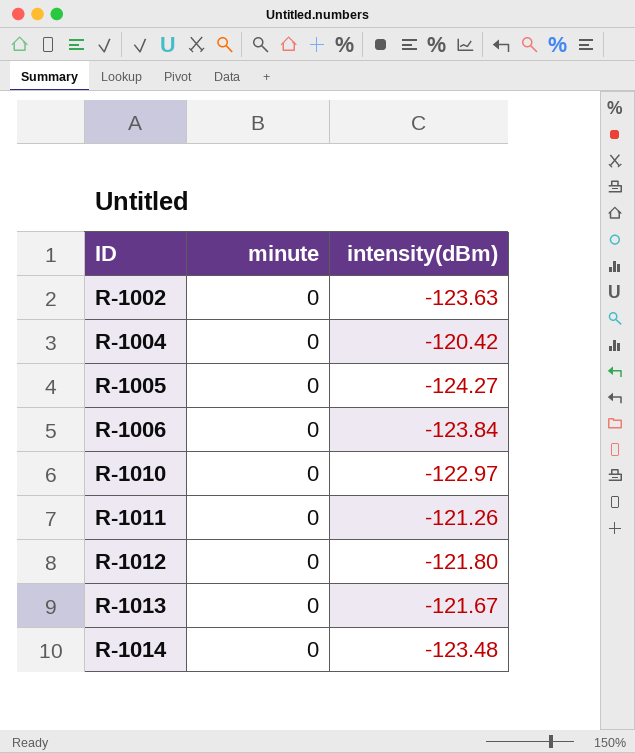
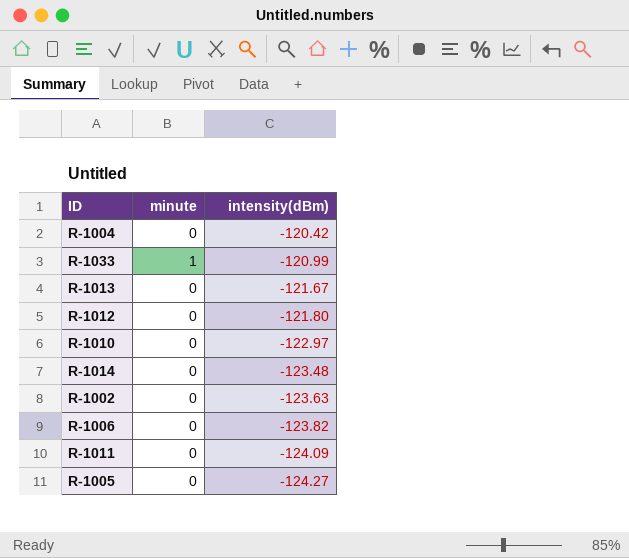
row order: ID ascending -> intensity(dBm) descending
row R-1033: none -> 1 | -120.99
R-1006 | intensity(dBm): -123.84 -> -123.82
R-1011 | intensity(dBm): -121.26 -> -124.09

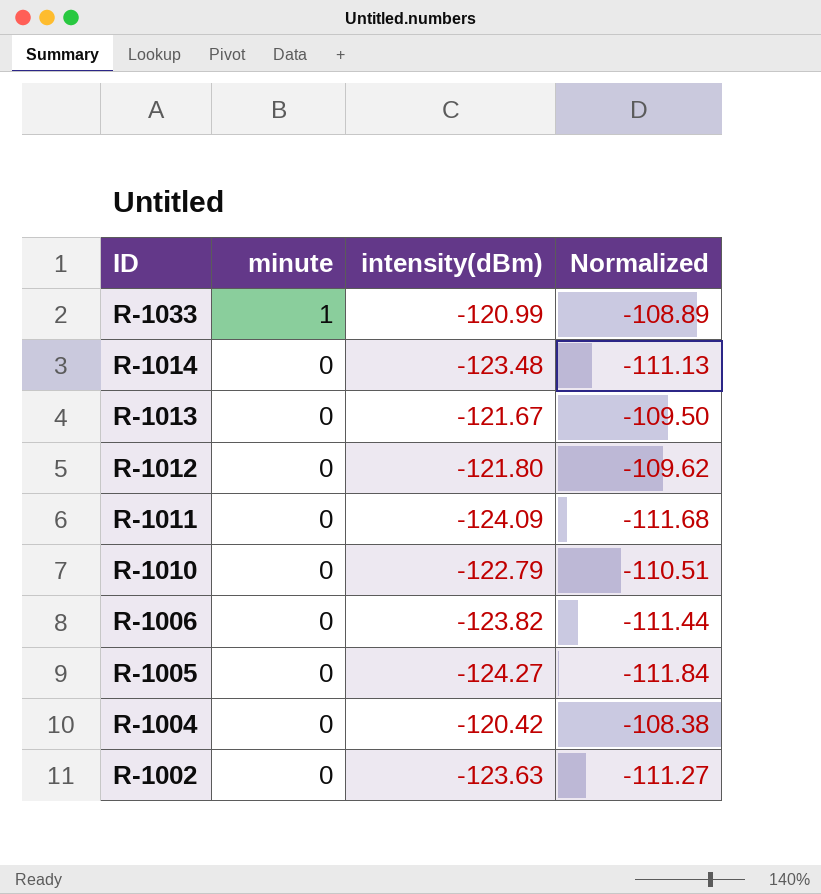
row order: intensity(dBm) descending -> ID descending
column Normalized | formula: none -> [intensity(dBm)] * 0.9
R-1010 | intensity(dBm): -122.97 -> -122.79

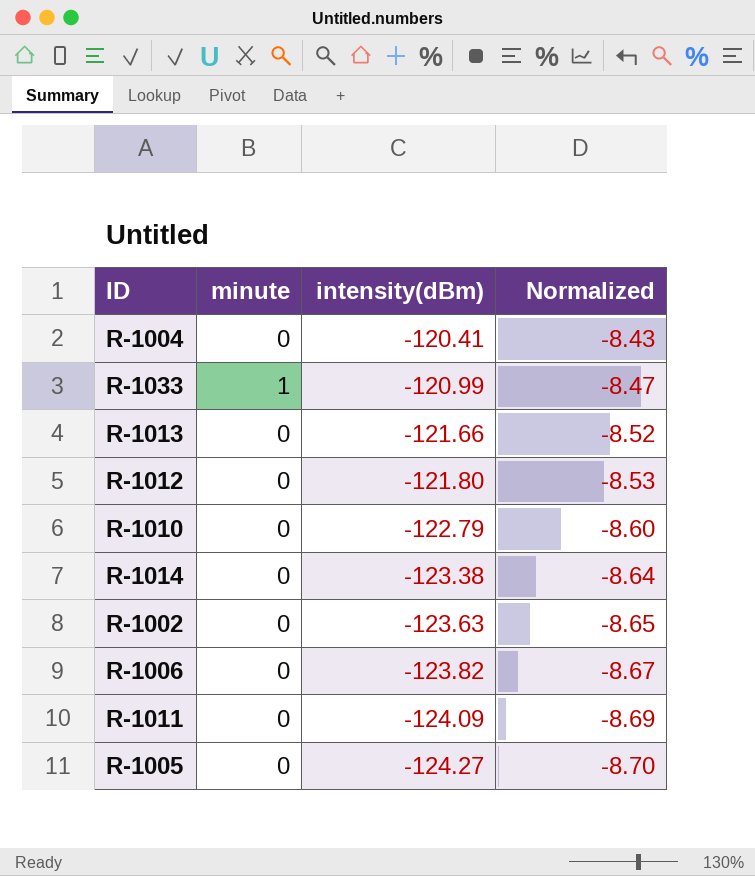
row order: ID descending -> intensity(dBm) descending
column Normalized | formula: [intensity(dBm)] * 0.9 -> [intensity(dBm)] * 0.07
R-1004 | intensity(dBm): -120.42 -> -120.41
R-1013 | intensity(dBm): -121.67 -> -121.66
R-1014 | intensity(dBm): -123.48 -> -123.38

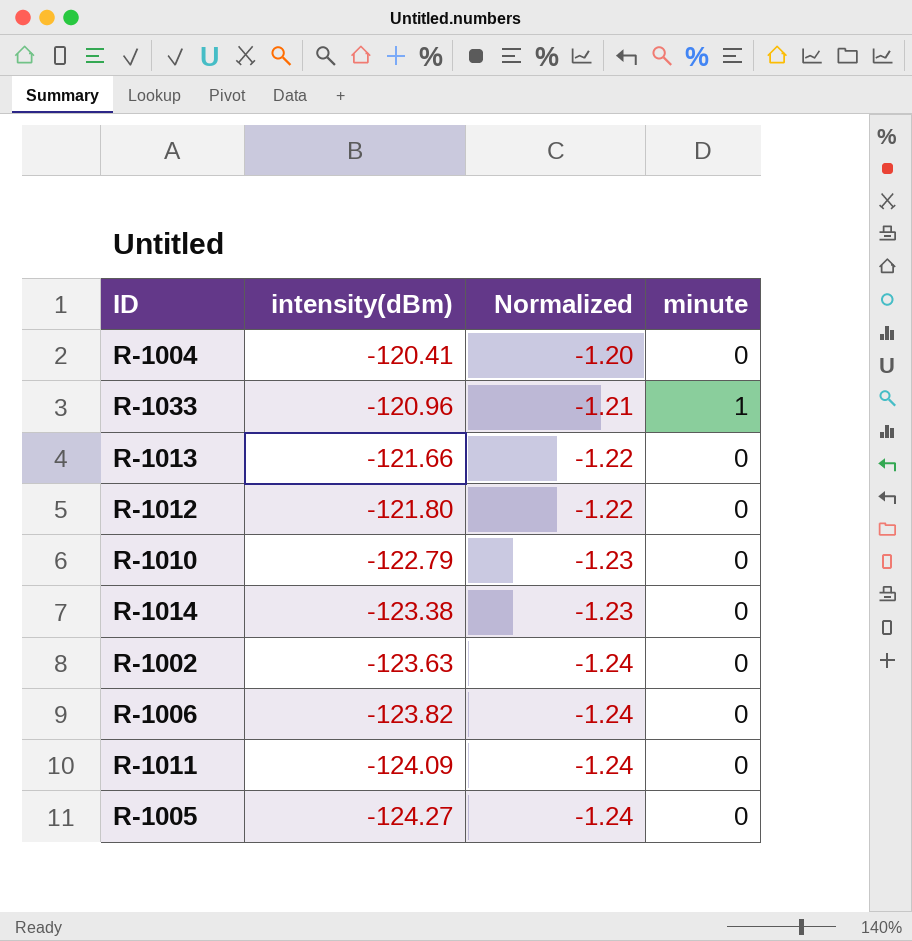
column Normalized | formula: [intensity(dBm)] * 0.07 -> [intensity(dBm)] * 0.01
column minute | position: 2 -> 4
R-1033 | intensity(dBm): -120.99 -> -120.96

